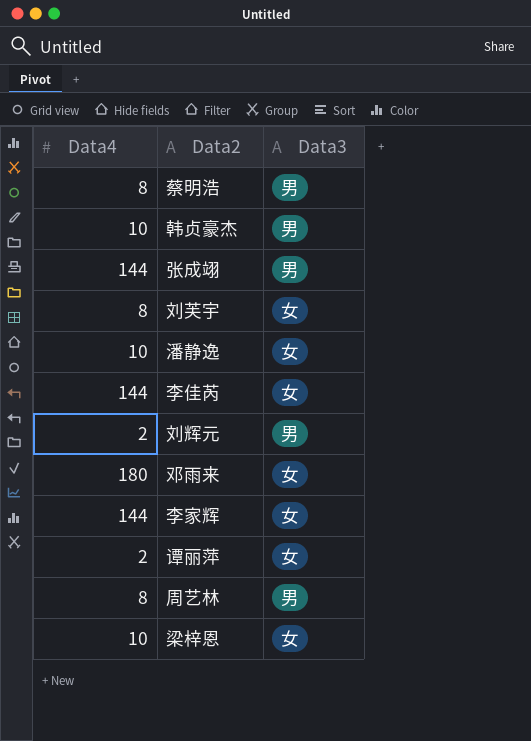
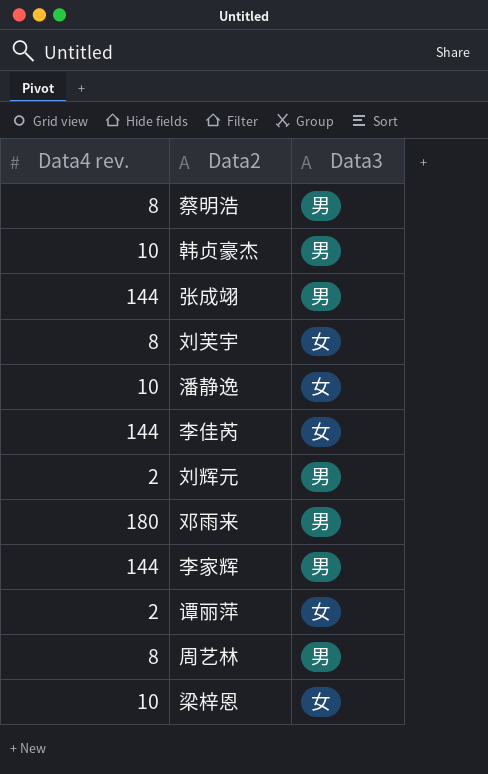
column name: Data4 -> Data4 rev.
邓雨来 | Data3: 女 -> 男
李家辉 | Data3: 女 -> 男

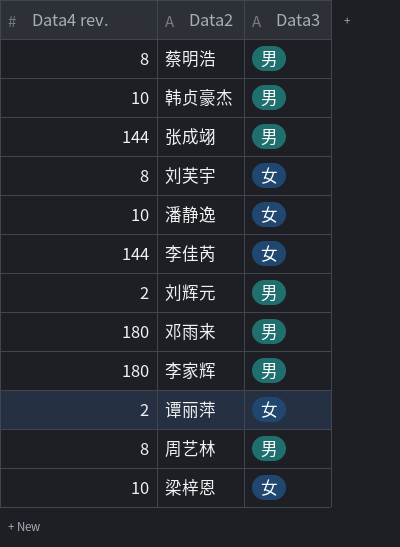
李家辉 | Data4 rev.: 144 -> 180

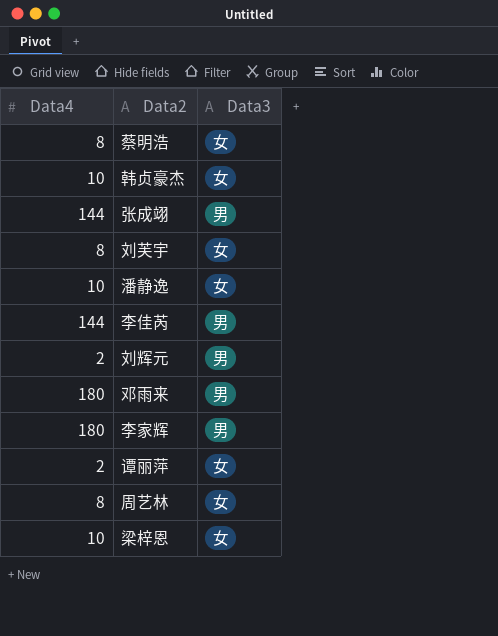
column name: Data4 rev. -> Data4
蔡明浩 | Data3: 男 -> 女
韩贞豪杰 | Data3: 男 -> 女
李佳芮 | Data3: 女 -> 男
周艺林 | Data3: 男 -> 女

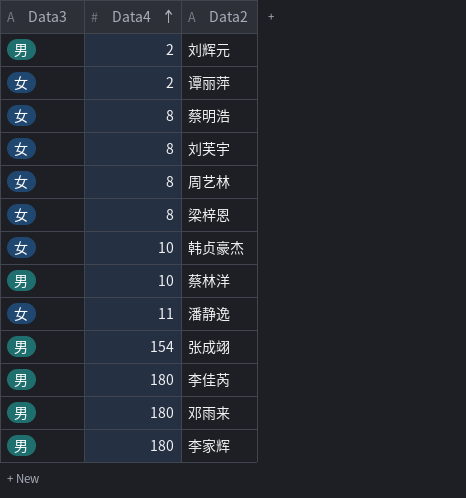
row order: none -> Data4 ascending
column Data3 | position: 3 -> 1
梁梓恩 | Data4: 10 -> 8
row 蔡林洋: none -> 男 | 10
潘静逸 | Data4: 10 -> 11
张成翊 | Data4: 144 -> 154
李佳芮 | Data4: 144 -> 180

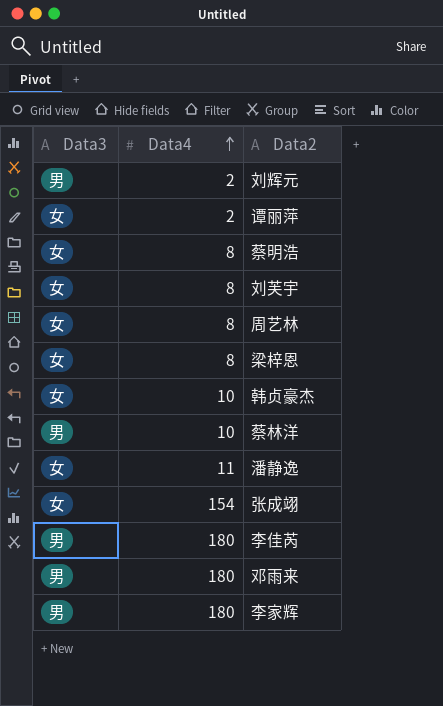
张成翊 | Data3: 男 -> 女

